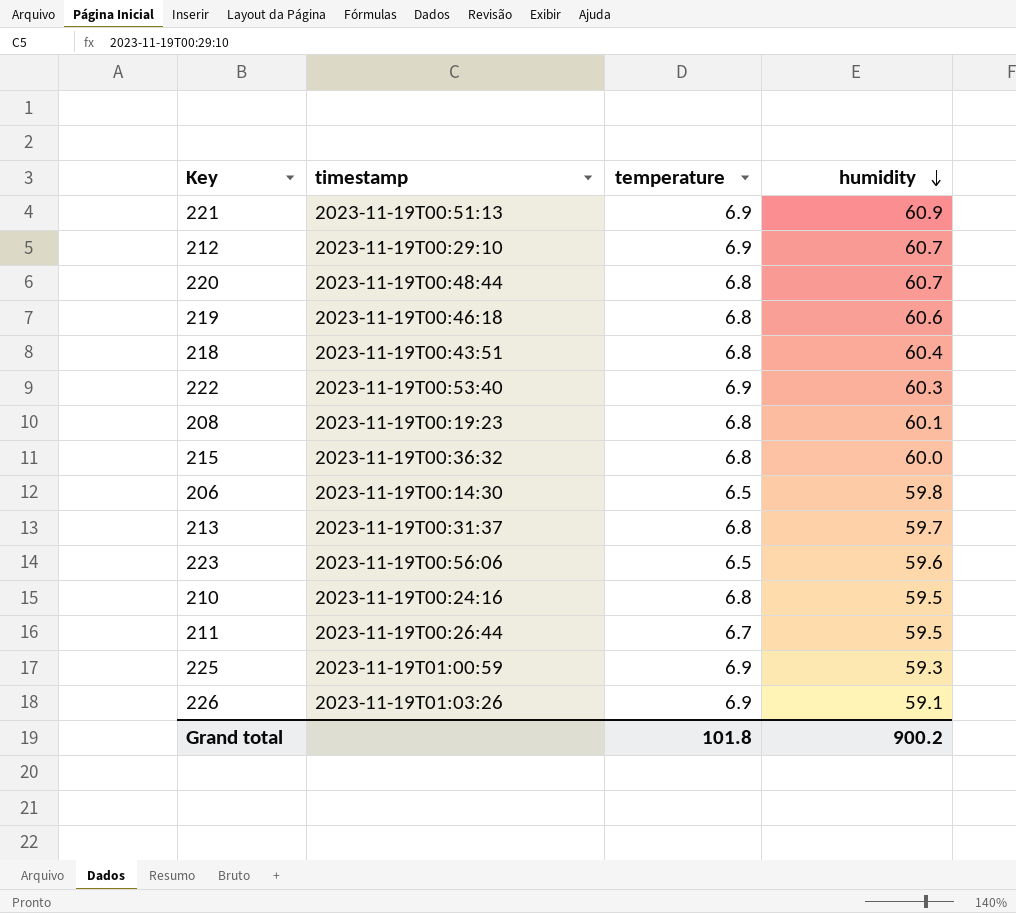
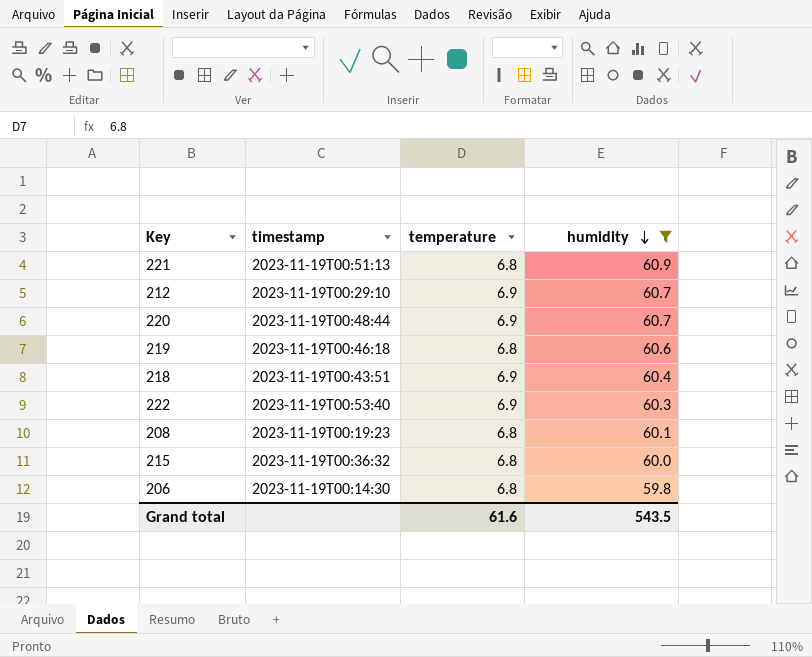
filter: none -> humidity >= 59.8
221 | temperature: 6.9 -> 6.8
220 | temperature: 6.8 -> 6.9
218 | temperature: 6.8 -> 6.9
206 | temperature: 6.5 -> 6.8
Grand total | temperature: 101.8 -> 61.6
Grand total | humidity: 900.2 -> 543.5

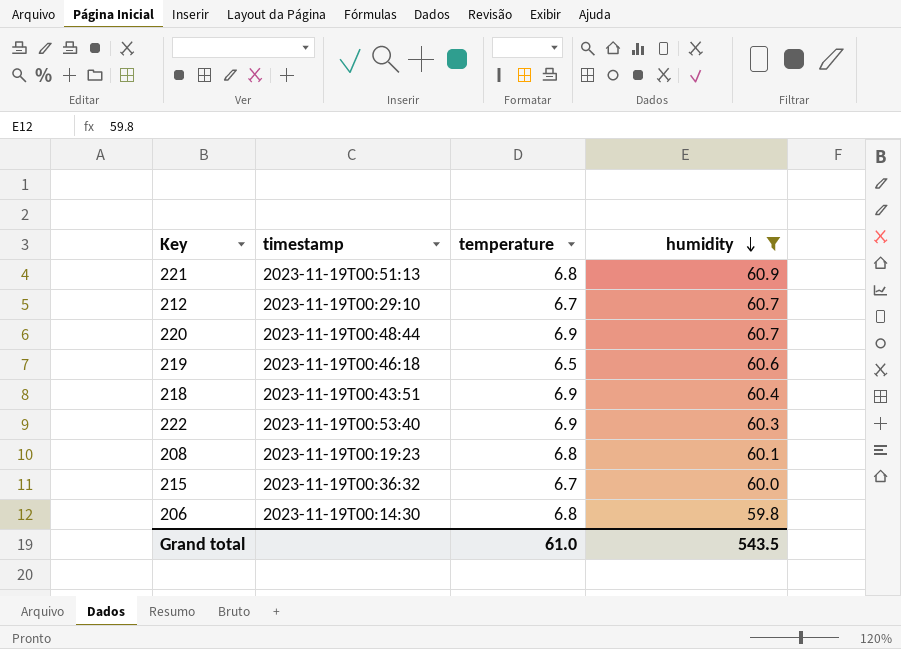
212 | temperature: 6.9 -> 6.7
219 | temperature: 6.8 -> 6.5
215 | temperature: 6.8 -> 6.7
Grand total | temperature: 61.6 -> 61.0

